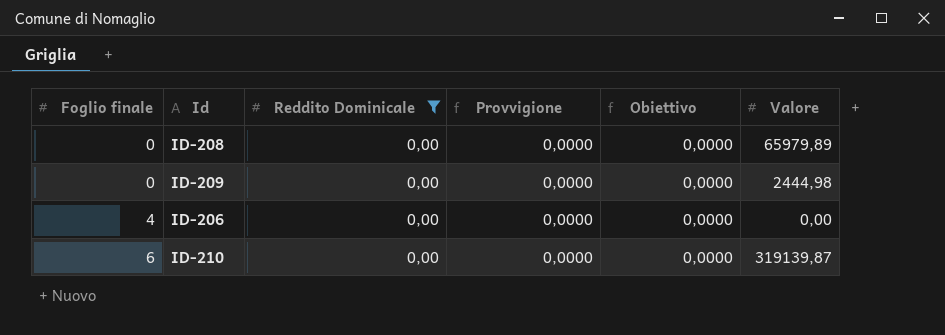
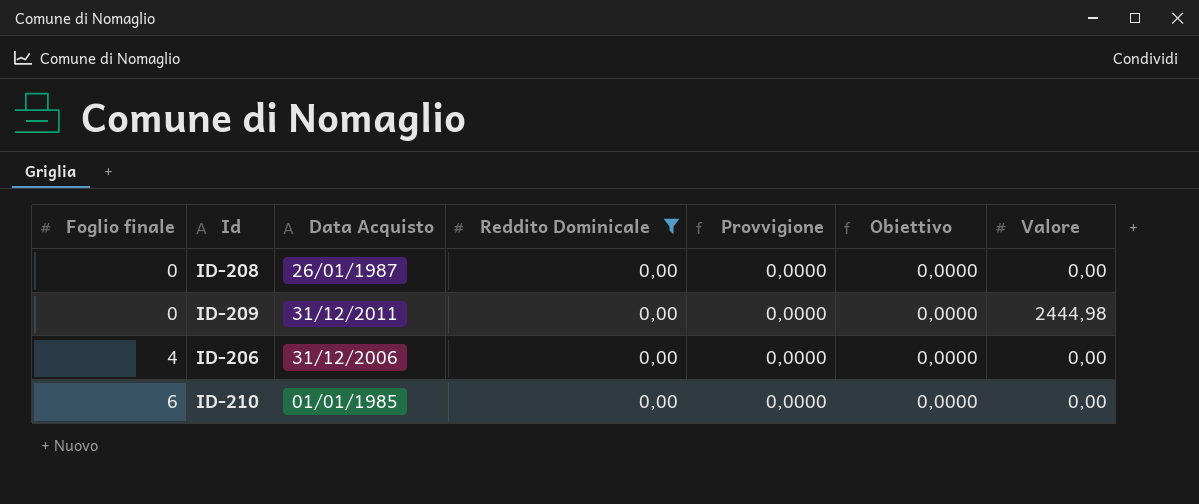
column Data Acquisto | position: none -> 3
ID-208 | Valore: 65979,89 -> 0,00
ID-210 | Valore: 319139,87 -> 0,00

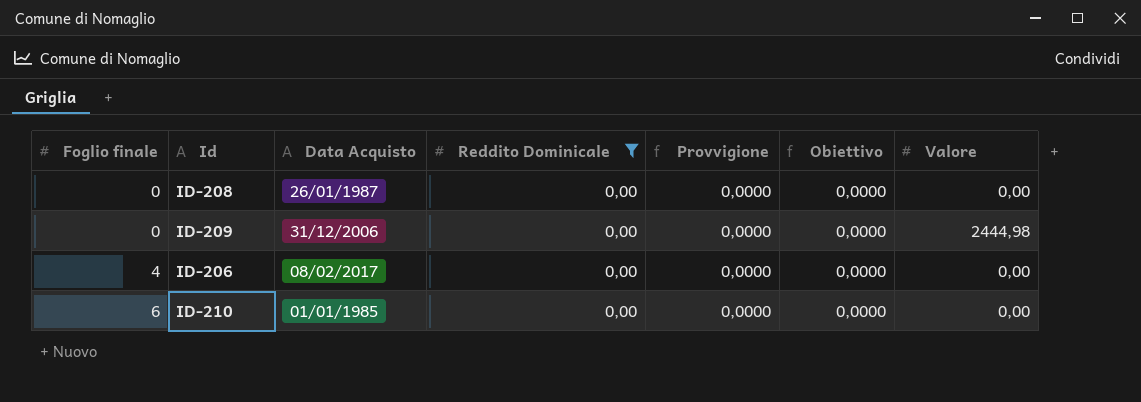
ID-209 | Data Acquisto: 31/12/2011 -> 31/12/2006
ID-206 | Data Acquisto: 31/12/2006 -> 08/02/2017

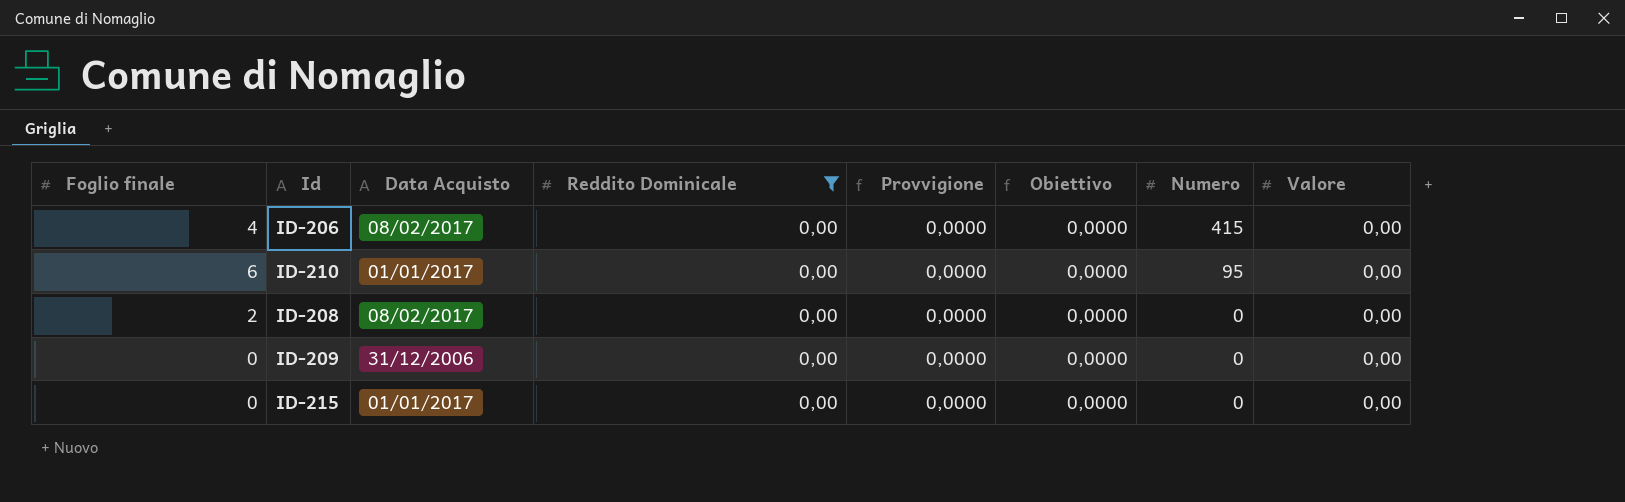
row order: Foglio finale ascending -> Numero descending
column Numero | position: none -> 7
ID-210 | Data Acquisto: 01/01/1985 -> 01/01/2017
ID-208 | Foglio finale: 0 -> 2
ID-208 | Data Acquisto: 26/01/1987 -> 08/02/2017
ID-209 | Valore: 2444,98 -> 0,00
row ID-215: none -> 0 | 01/01/2017 | 0,00 | 0,0000 | 0,0000 | 0 | 0,00

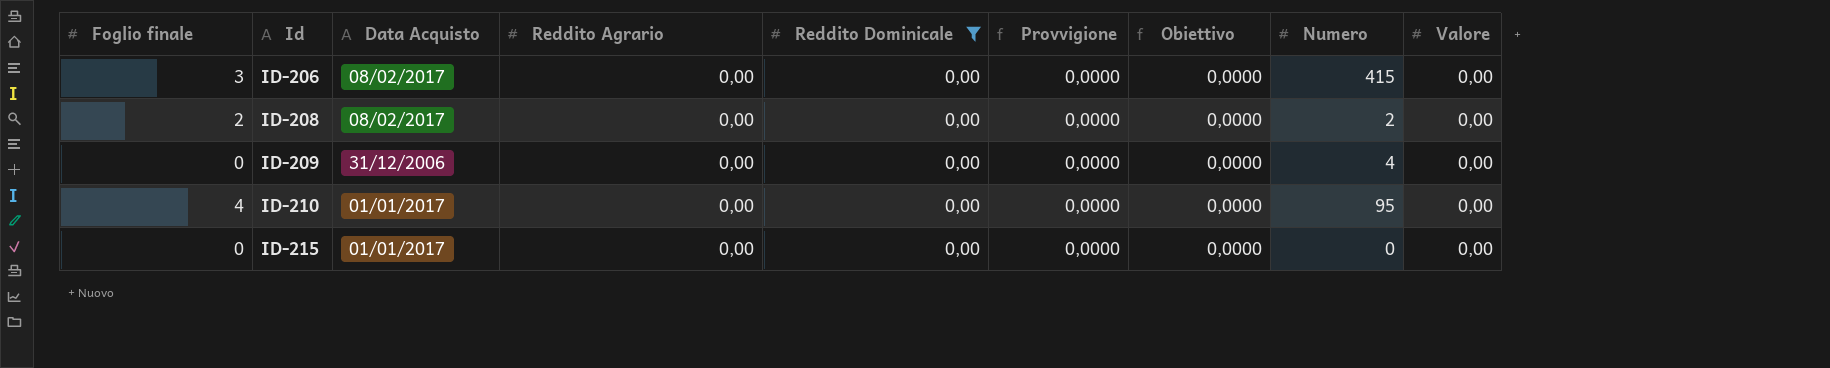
row order: Numero descending -> Id ascending
column Reddito Agrario | position: none -> 4
ID-206 | Foglio finale: 4 -> 3
ID-208 | Numero: 0 -> 2
ID-209 | Numero: 0 -> 4
ID-210 | Foglio finale: 6 -> 4

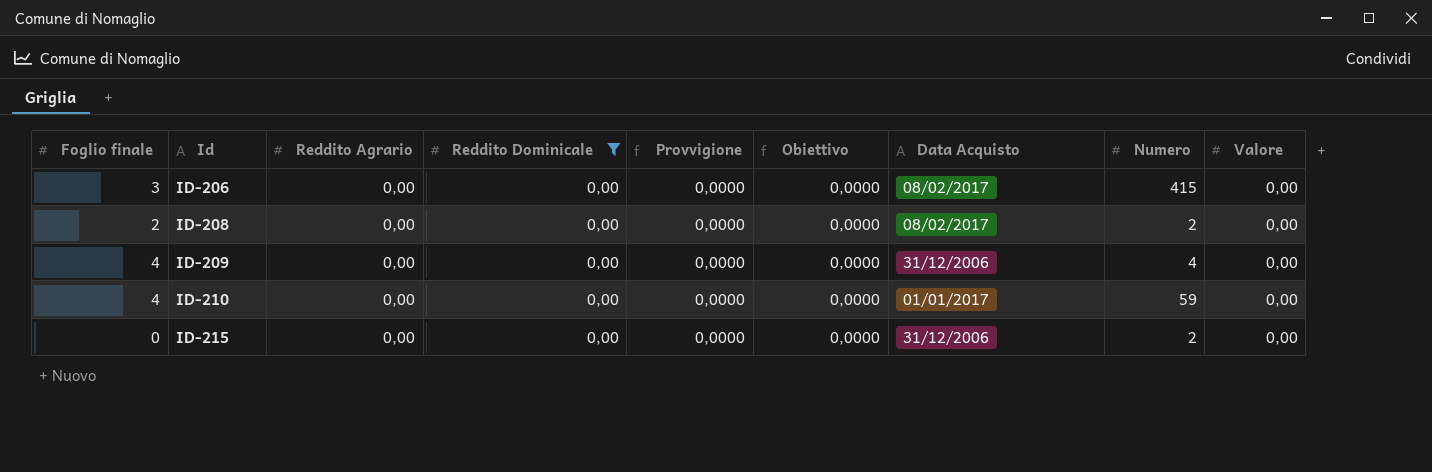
column Data Acquisto | position: 3 -> 7
ID-209 | Foglio finale: 0 -> 4
ID-210 | Numero: 95 -> 59
ID-215 | Data Acquisto: 01/01/2017 -> 31/12/2006
ID-215 | Numero: 0 -> 2

